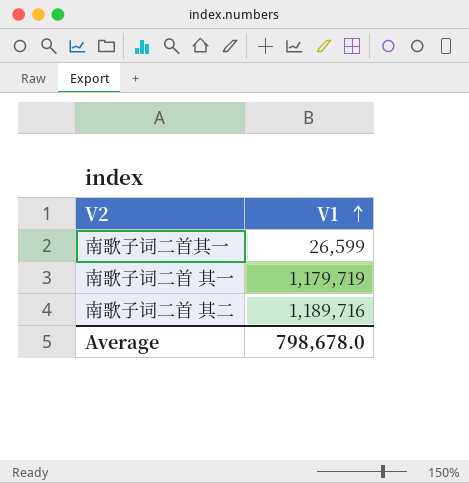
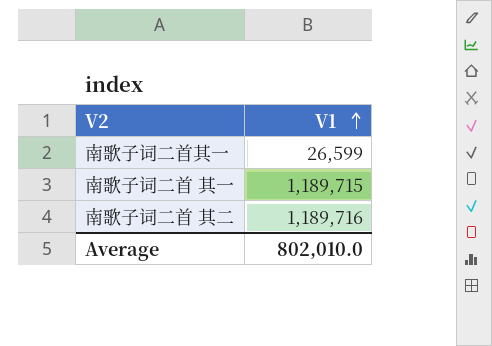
南歌子词二首 其一 | V1: 1,179,719 -> 1,189,715
Average | V1: 798,678.0 -> 802,010.0

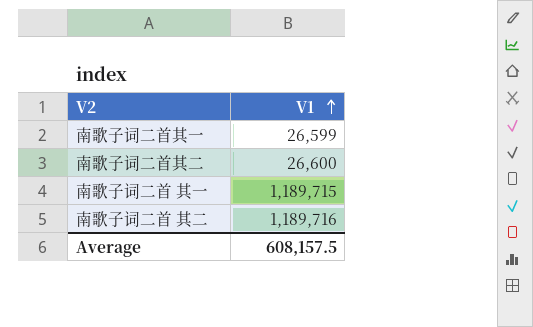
row 南歌子词二首其二: none -> 26,600
Average | V1: 802,010.0 -> 608,157.5

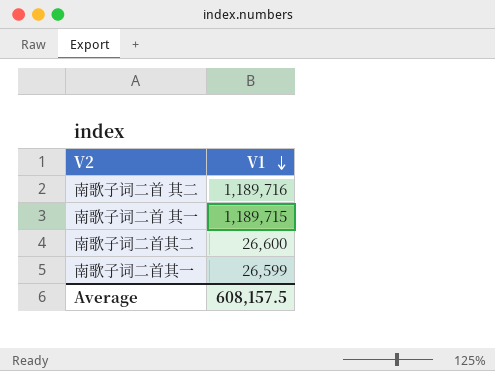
row order: V1 ascending -> V1 descending

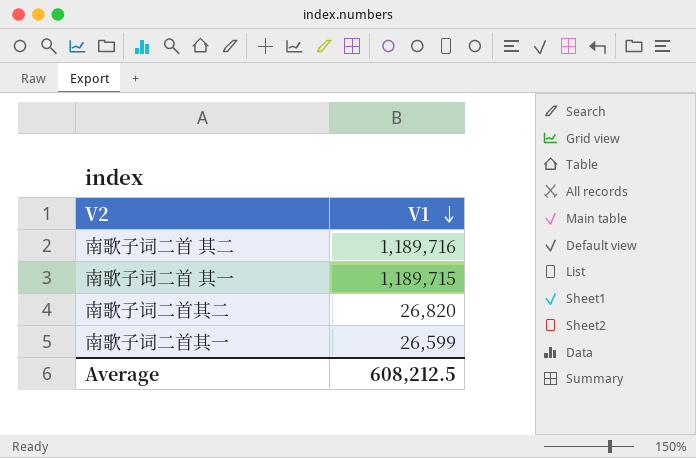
南歌子词二首其二 | V1: 26,600 -> 26,820
Average | V1: 608,157.5 -> 608,212.5

